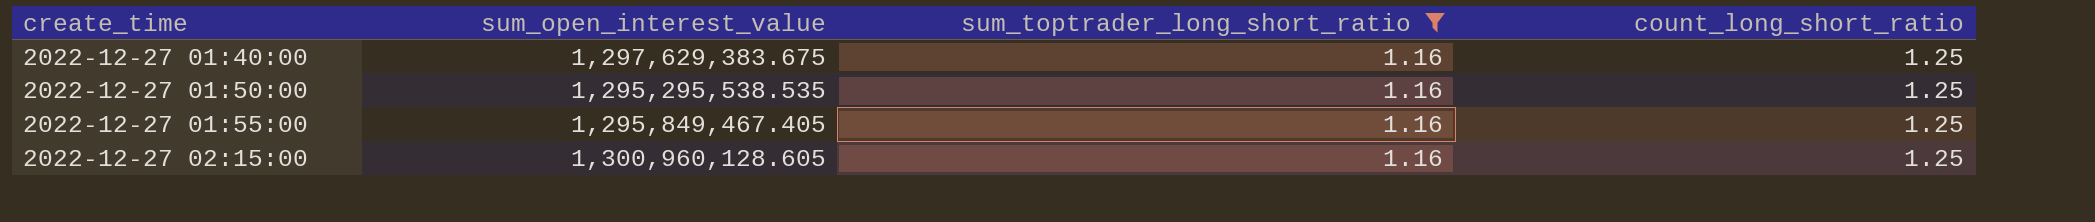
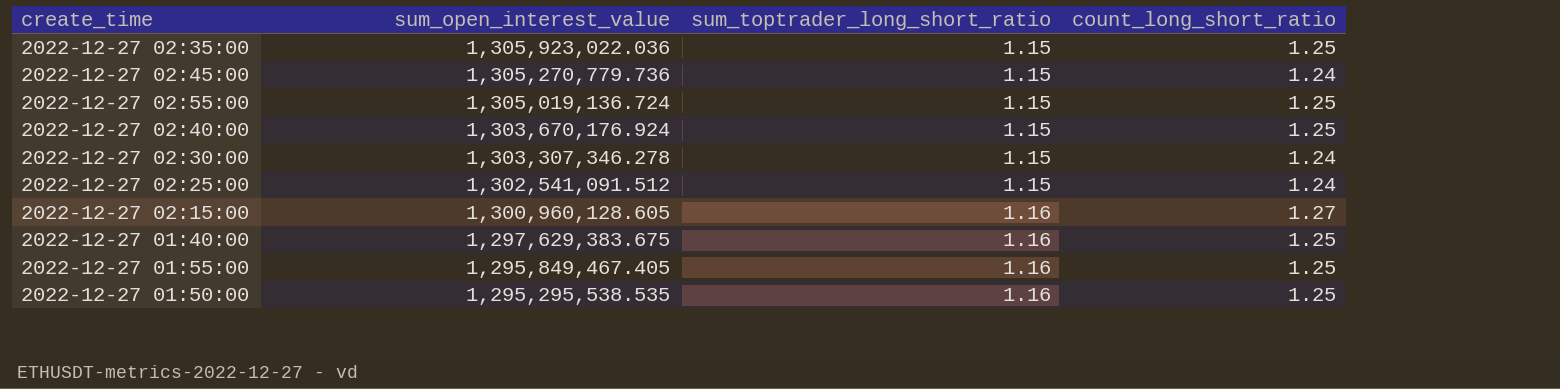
filter: sum_toptrader_long_short_ratio = 1.16 -> none
row order: create_time ascending -> sum_open_interest_value descending
2022-12-27 02:15:00 | count_long_short_ratio: 1.25 -> 1.27

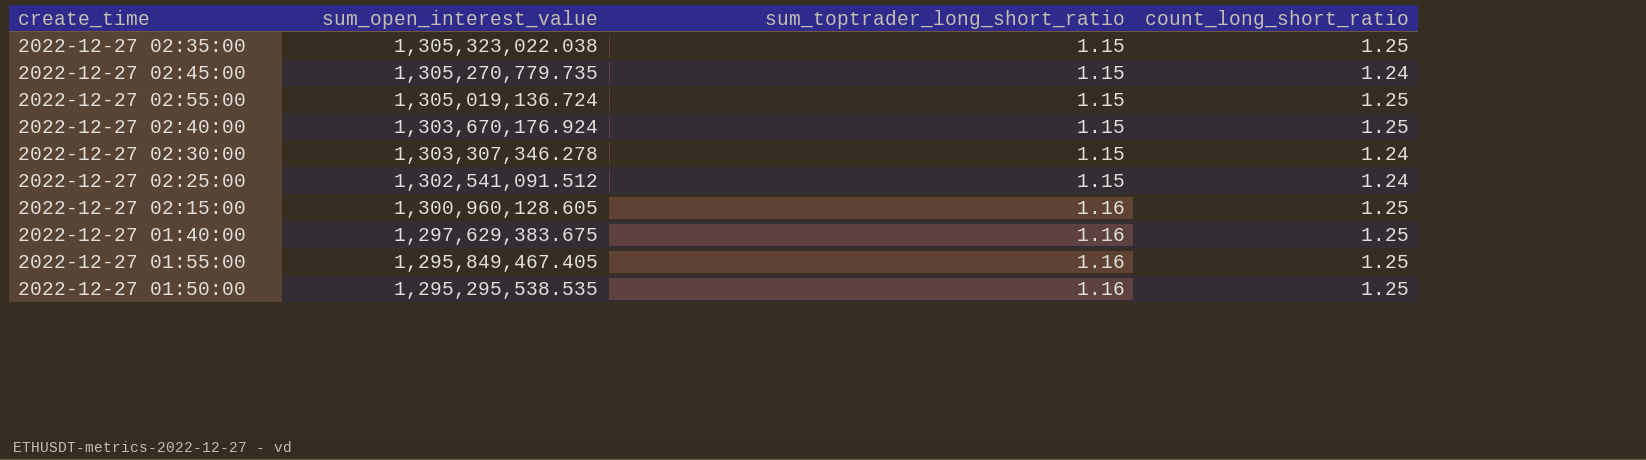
2022-12-27 02:35:00 | sum_open_interest_value: 1,305,923,022.036 -> 1,305,323,022.038
2022-12-27 02:45:00 | sum_open_interest_value: 1,305,270,779.736 -> 1,305,270,779.735
2022-12-27 02:15:00 | count_long_short_ratio: 1.27 -> 1.25

